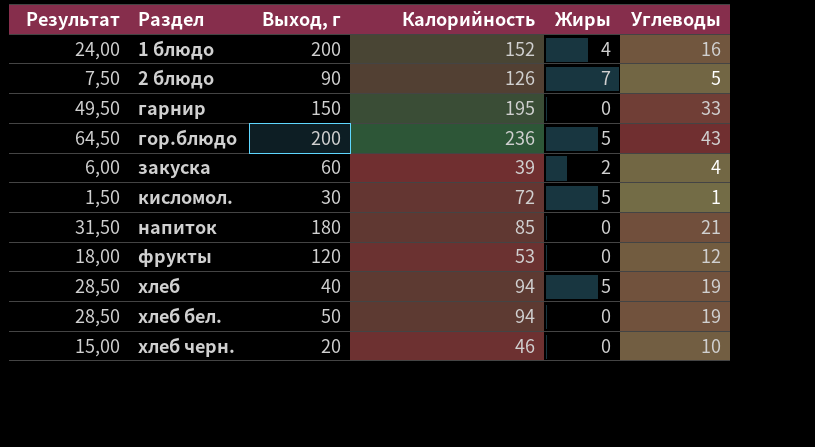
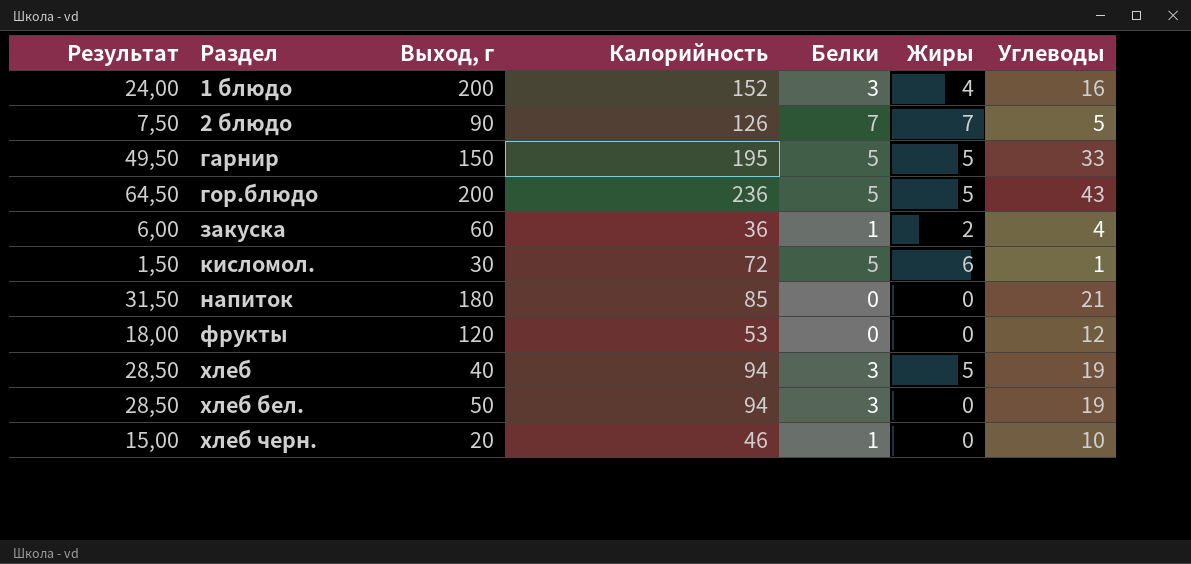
column Белки | position: none -> 5
гарнир | Жиры: 0 -> 5
закуска | Калорийность: 39 -> 36
кисломол. | Жиры: 5 -> 6

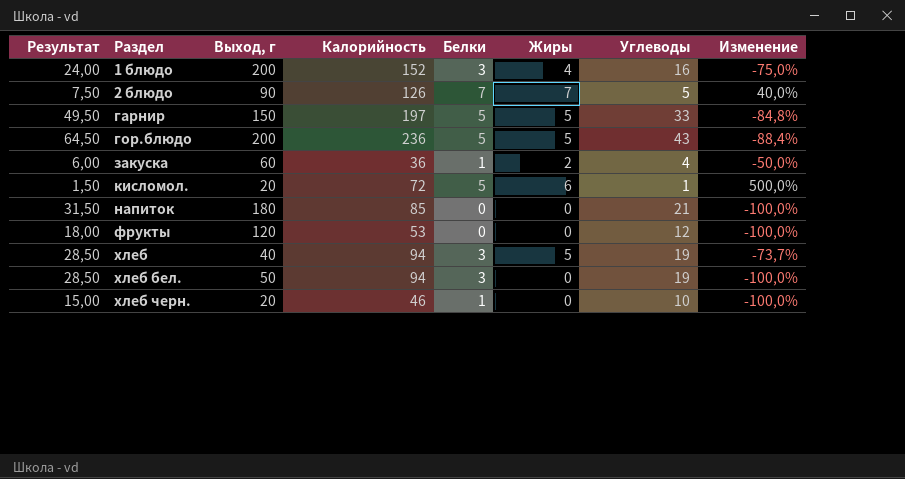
column Изменение | formula: none -> ([Жиры] - [Углеводы]) / [Углеводы]
гарнир | Калорийность: 195 -> 197
кисломол. | Выход, г: 30 -> 20

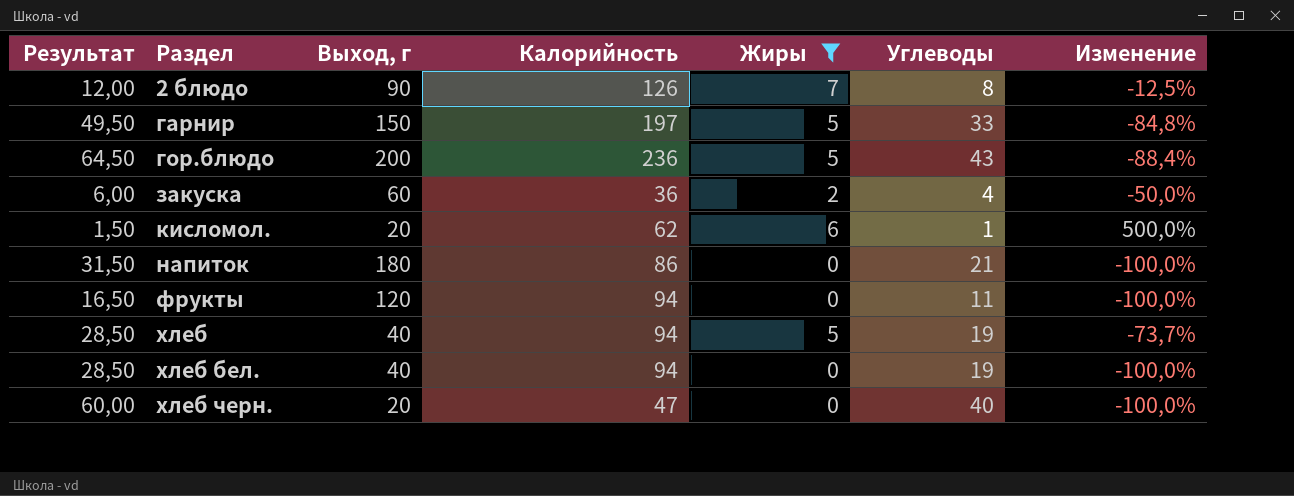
filter: none -> Жиры != 4
column Белки | position: 5 -> none
2 блюдо | Результат: 7,50 -> 12,00
2 блюдо | Углеводы: 5 -> 8
2 блюдо | Изменение: 40,0% -> -12,5%
кисломол. | Калорийность: 72 -> 62
напиток | Калорийность: 85 -> 86
фрукты | Результат: 18,00 -> 16,50
фрукты | Калорийность: 53 -> 94
фрукты | Углеводы: 12 -> 11
хлеб бел. | Выход, г: 50 -> 40
хлеб черн. | Результат: 15,00 -> 60,00
хлеб черн. | Калорийность: 46 -> 47
хлеб черн. | Углеводы: 10 -> 40

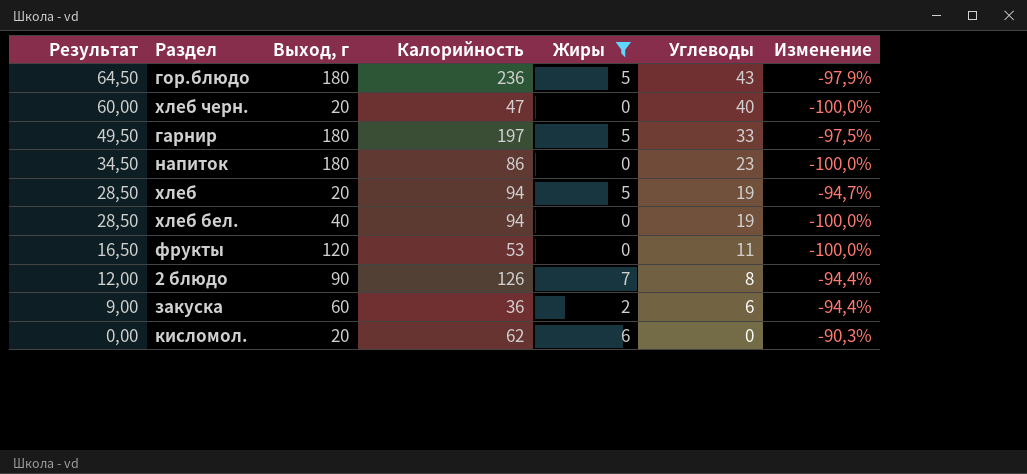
row order: Раздел ascending -> Результат descending
column Изменение | formula: ([Жиры] - [Углеводы]) / [Углеводы] -> ([Жиры] - [Калорийность]) / [Калорийность]
гор.блюдо | Выход, г: 200 -> 180
гарнир | Выход, г: 150 -> 180
напиток | Результат: 31,50 -> 34,50
напиток | Углеводы: 21 -> 23
хлеб | Выход, г: 40 -> 20
фрукты | Калорийность: 94 -> 53
закуска | Результат: 6,00 -> 9,00
закуска | Углеводы: 4 -> 6
кисломол. | Результат: 1,50 -> 0,00
кисломол. | Углеводы: 1 -> 0

